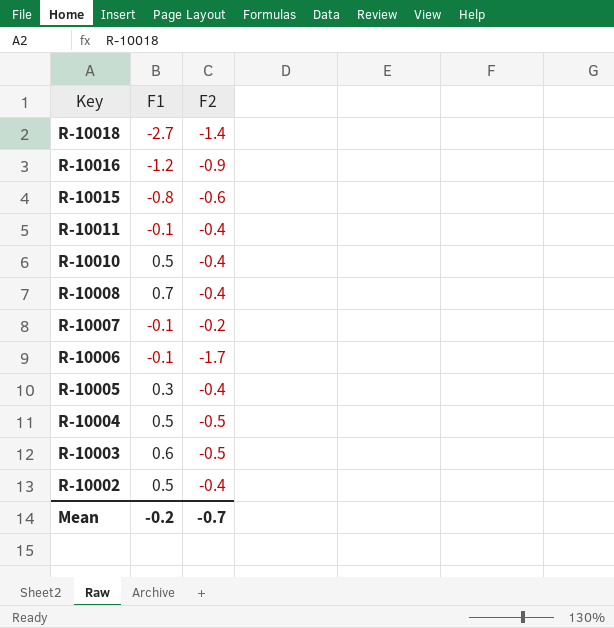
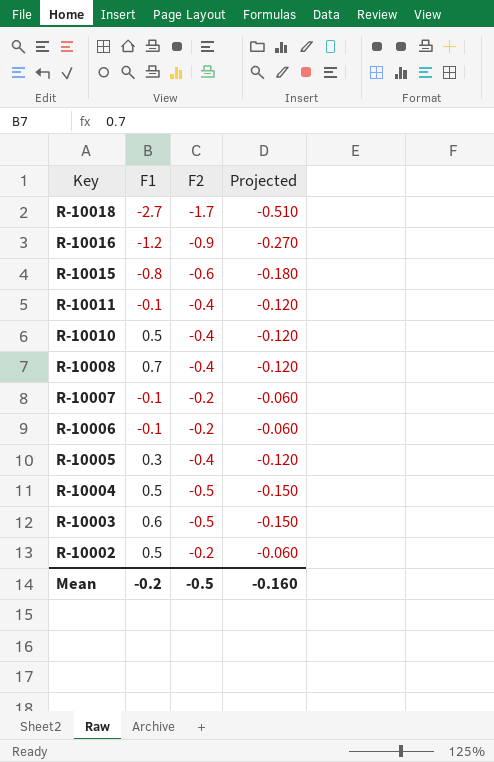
column Projected | formula: none -> [F2] * 0.3
R-10018 | F2: -1.4 -> -1.7
R-10006 | F2: -1.7 -> -0.2
R-10002 | F2: -0.4 -> -0.2
Mean | F2: -0.7 -> -0.5

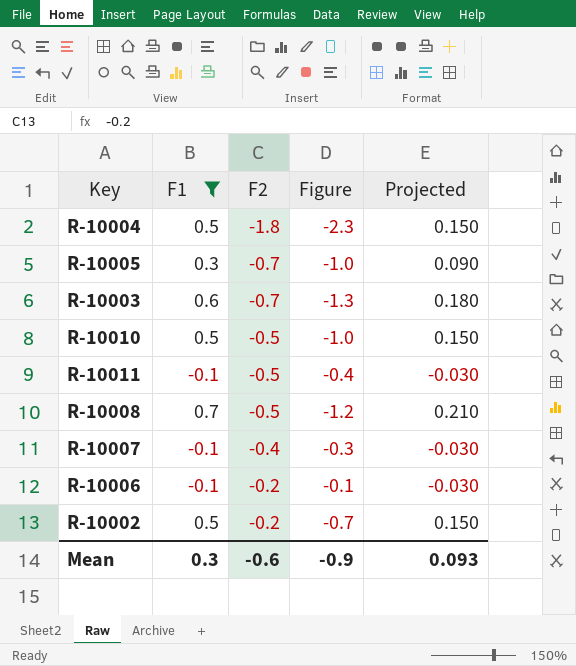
filter: none -> F1 >= -0.1
row order: Key descending -> F2 ascending
column Figure | formula: none -> [F2] - [F1]
column Projected | formula: [F2] * 0.3 -> [F1] * 0.3
R-10004 | F2: -0.5 -> -1.8
R-10005 | F2: -0.4 -> -0.7
R-10003 | F2: -0.5 -> -0.7
R-10010 | F2: -0.4 -> -0.5
R-10011 | F2: -0.4 -> -0.5
R-10008 | F2: -0.4 -> -0.5
R-10007 | F2: -0.2 -> -0.4
Mean | F1: -0.2 -> 0.3
Mean | F2: -0.5 -> -0.6
Mean | Projected: -0.160 -> 0.093

